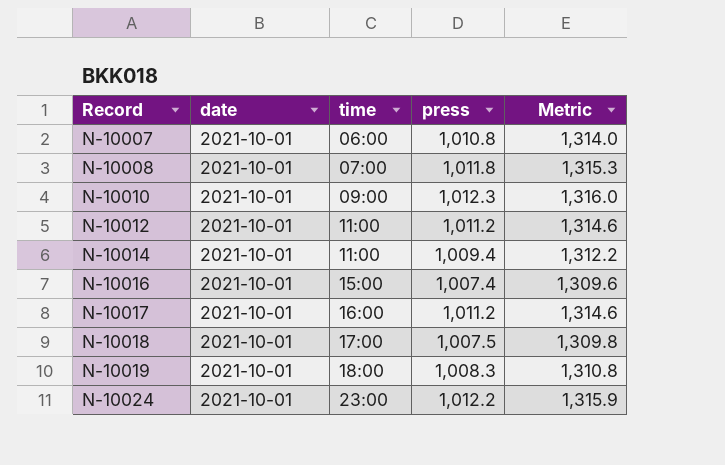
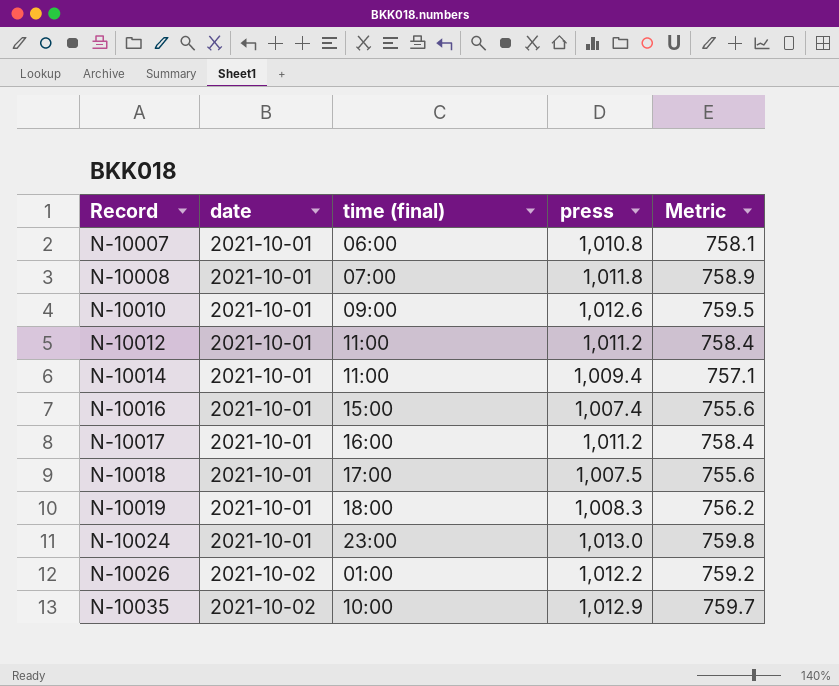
column name: time -> time (final)
column Metric | formula: [press] * 1.3 -> [press] * 0.75
N-10010 | press: 1,012.3 -> 1,012.6
N-10024 | press: 1,012.2 -> 1,013.0
row N-10026: none -> 2021-10-02 | 01:00 | 1,012.2 | 759.2
row N-10035: none -> 2021-10-02 | 10:00 | 1,012.9 | 759.7

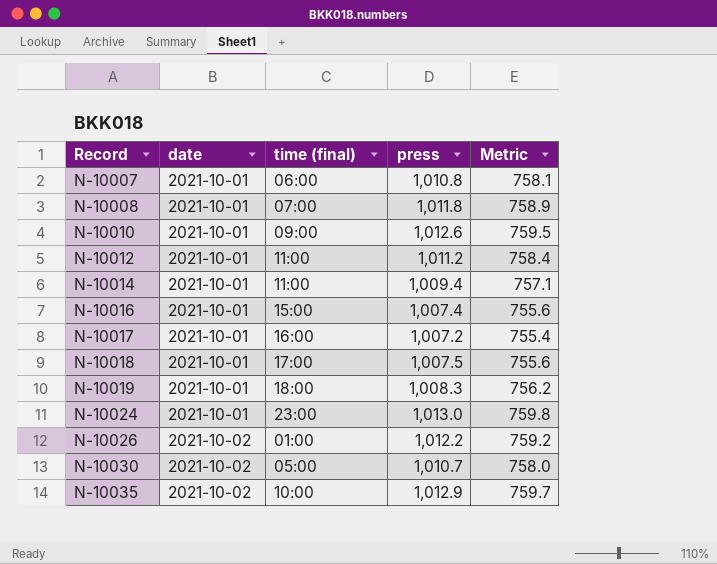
N-10017 | press: 1,011.2 -> 1,007.2
N-10017 | Metric: 758.4 -> 755.4
row N-10030: none -> 2021-10-02 | 05:00 | 1,010.7 | 758.0

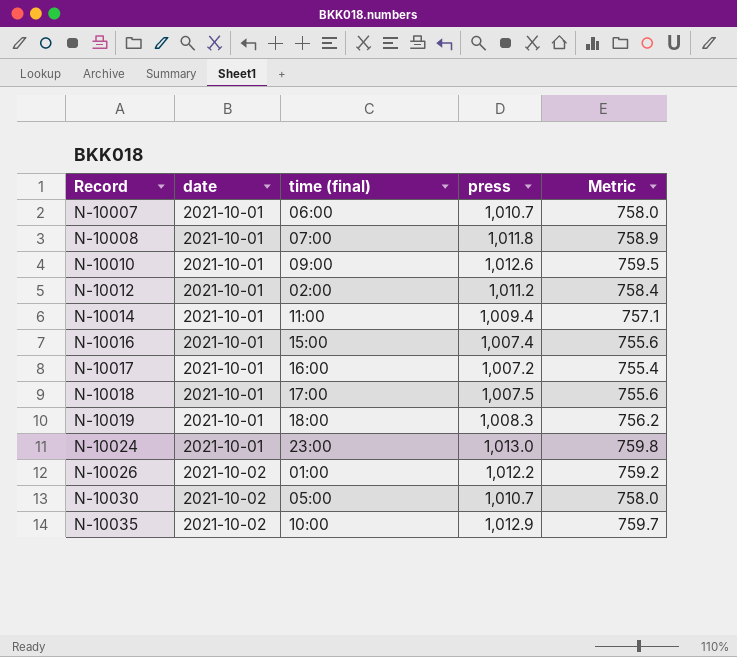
N-10007 | press: 1,010.8 -> 1,010.7
N-10007 | Metric: 758.1 -> 758.0
N-10012 | time (final): 11:00 -> 02:00

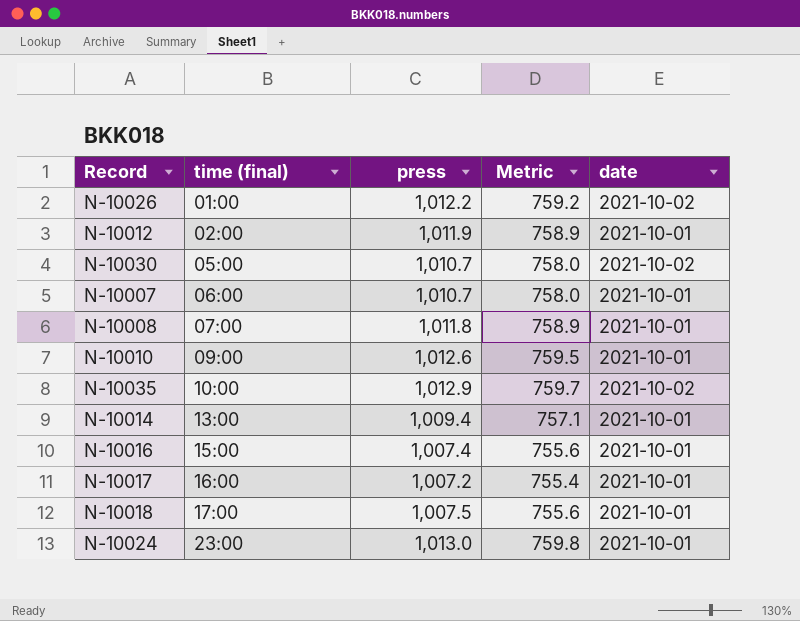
row order: Record ascending -> time (final) ascending
column date | position: 2 -> 5
row N-10019: 2021-10-01 | 18:00 | 1,008.3 | 756.2 -> none
N-10012 | press: 1,011.2 -> 1,011.9
N-10012 | Metric: 758.4 -> 758.9
N-10014 | time (final): 11:00 -> 13:00

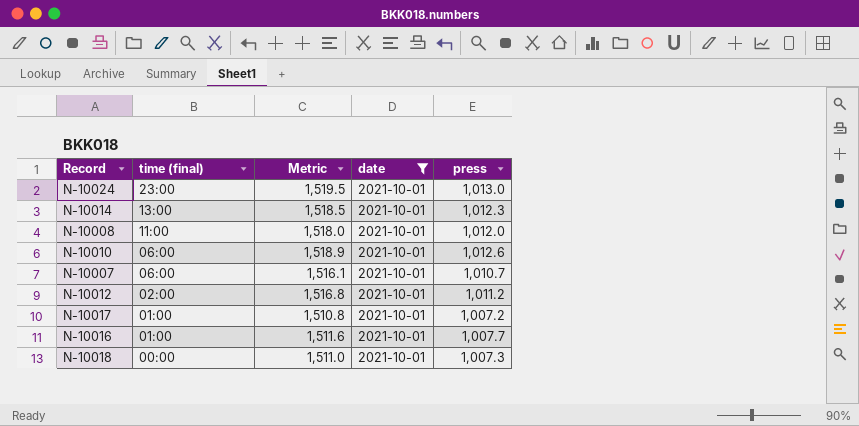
filter: none -> date = 2021-10-01
row order: time (final) ascending -> time (final) descending
column Metric | formula: [press] * 0.75 -> [press] * 1.5
column press | position: 3 -> 5
N-10014 | press: 1,009.4 -> 1,012.3
N-10008 | time (final): 07:00 -> 11:00
N-10008 | press: 1,011.8 -> 1,012.0
N-10010 | time (final): 09:00 -> 06:00
N-10012 | press: 1,011.9 -> 1,011.2
N-10017 | time (final): 16:00 -> 01:00
N-10016 | time (final): 15:00 -> 01:00
N-10016 | press: 1,007.4 -> 1,007.7
N-10018 | time (final): 17:00 -> 00:00
N-10018 | press: 1,007.5 -> 1,007.3

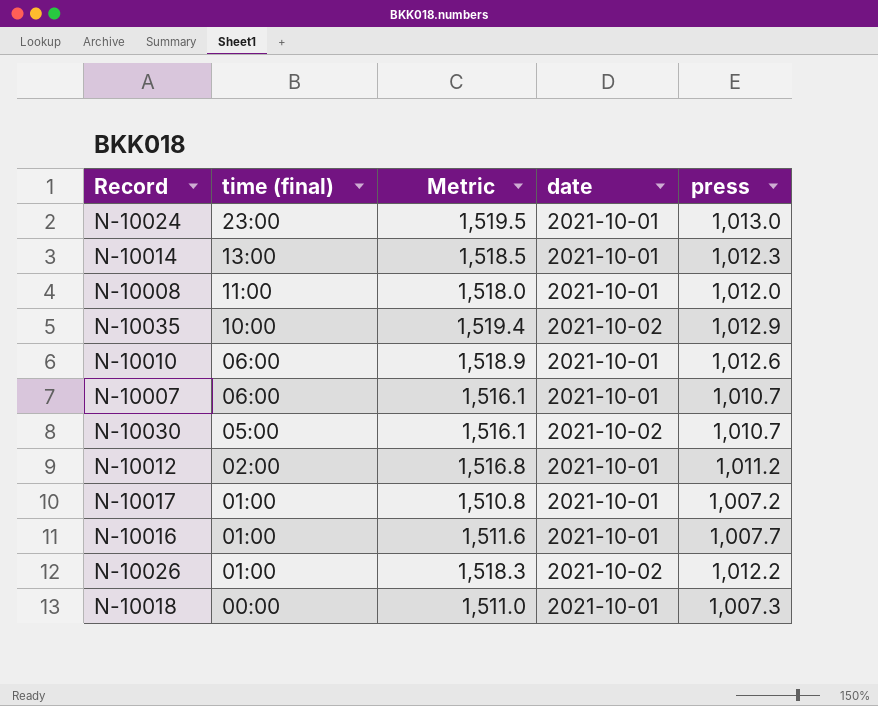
filter: date = 2021-10-01 -> none

